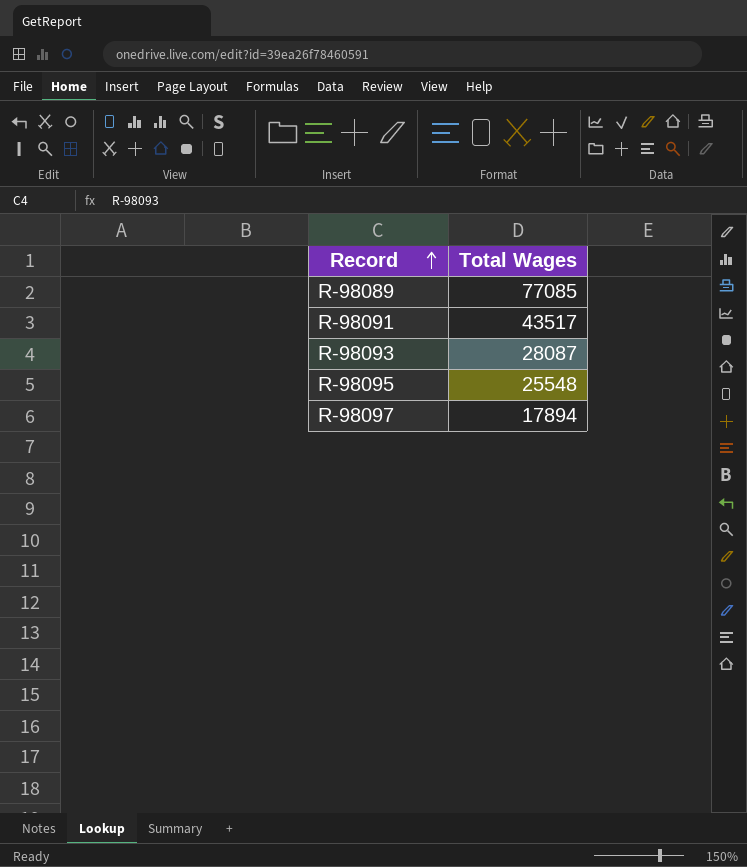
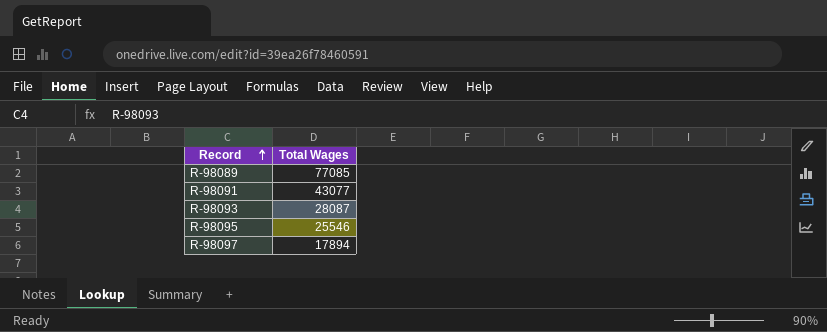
R-98091 | Total Wages: 43517 -> 43077
R-98095 | Total Wages: 25548 -> 25546

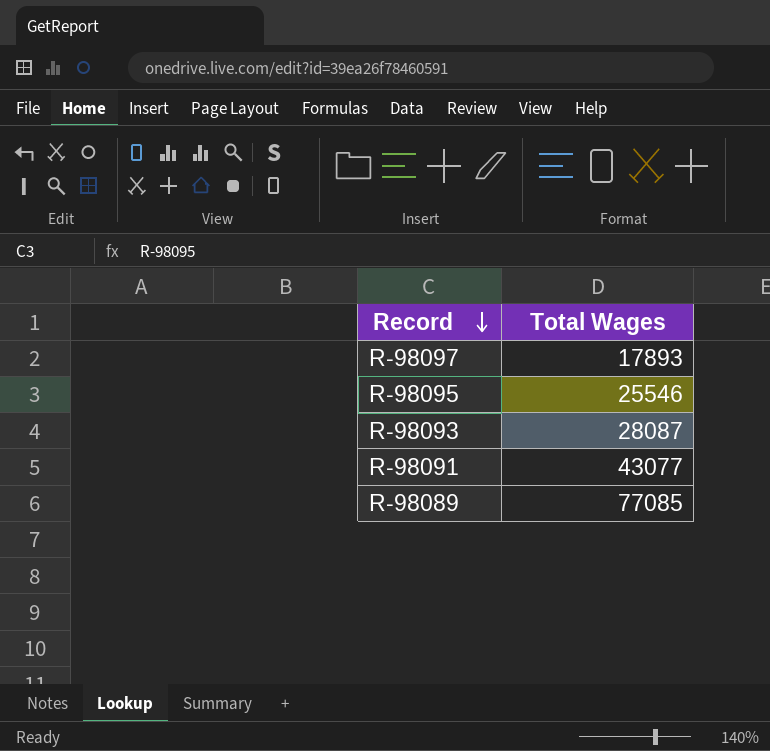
row order: Record ascending -> Record descending
R-98097 | Total Wages: 17894 -> 17893

